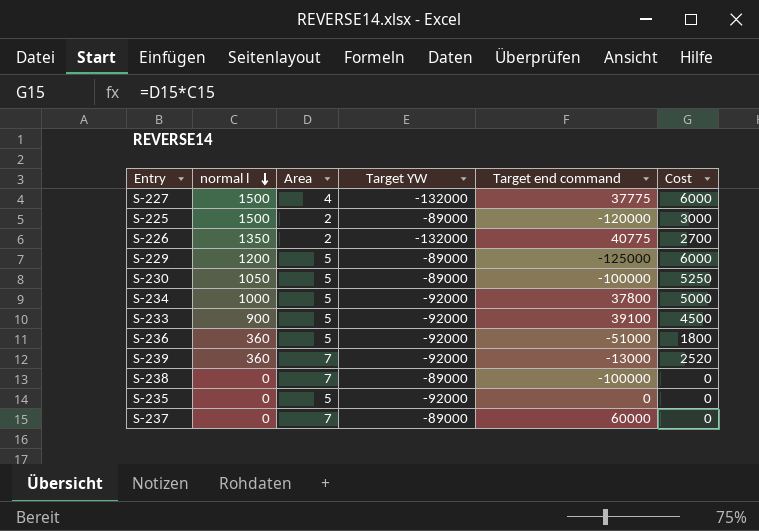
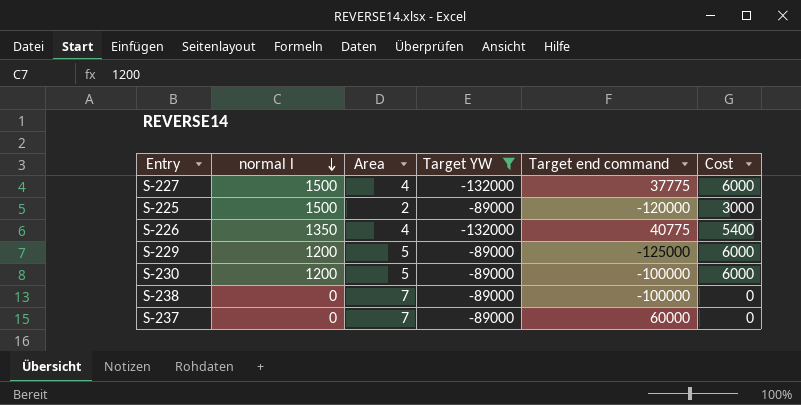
filter: none -> Target YW != -92000
S-226 | Area: 2 -> 4
S-226 | Cost: 2700 -> 5400
S-230 | normal l: 1050 -> 1200
S-230 | Cost: 5250 -> 6000

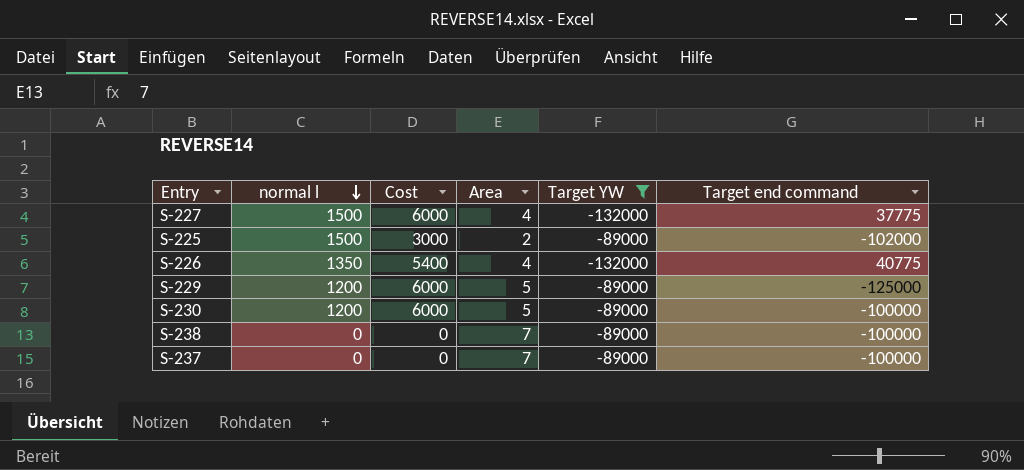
column Cost | position: 6 -> 3
S-225 | Target end command: -120000 -> -102000
S-237 | Target end command: 60000 -> -100000

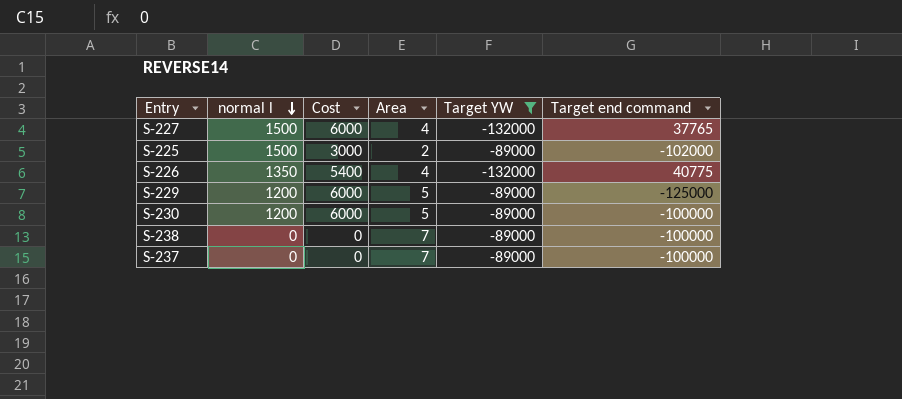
S-227 | Target end command: 37775 -> 37765

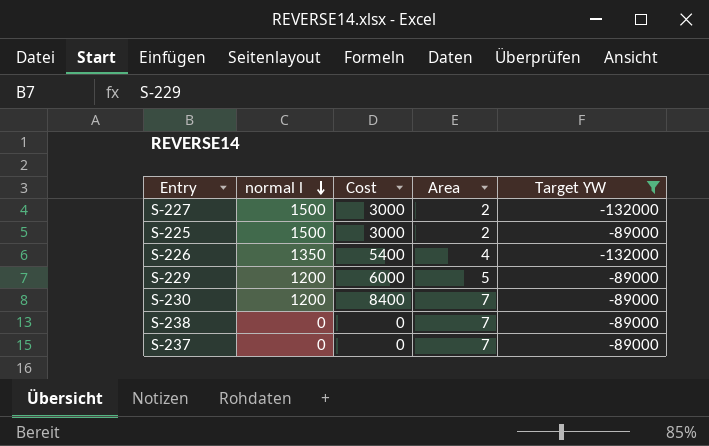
column Target end command | position: 6 -> none
S-227 | Cost: 6000 -> 3000
S-227 | Area: 4 -> 2
S-230 | Cost: 6000 -> 8400
S-230 | Area: 5 -> 7

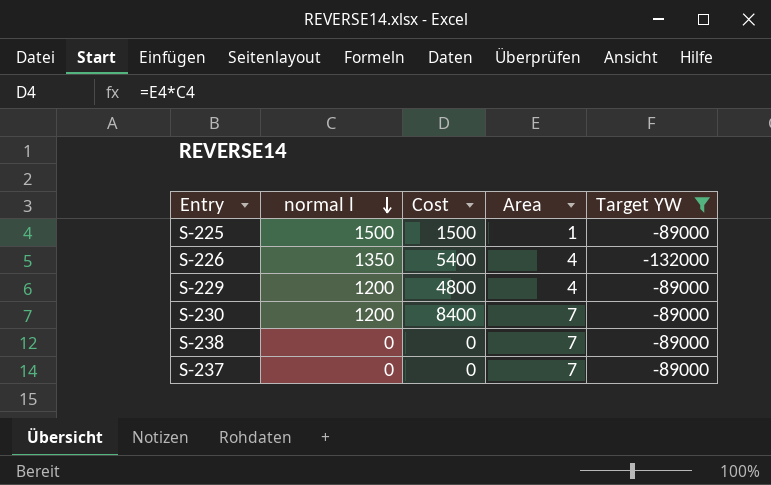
row S-227: 1500 | 3000 | 2 | -132000 -> none
S-225 | Cost: 3000 -> 1500
S-225 | Area: 2 -> 1
S-229 | Cost: 6000 -> 4800
S-229 | Area: 5 -> 4

